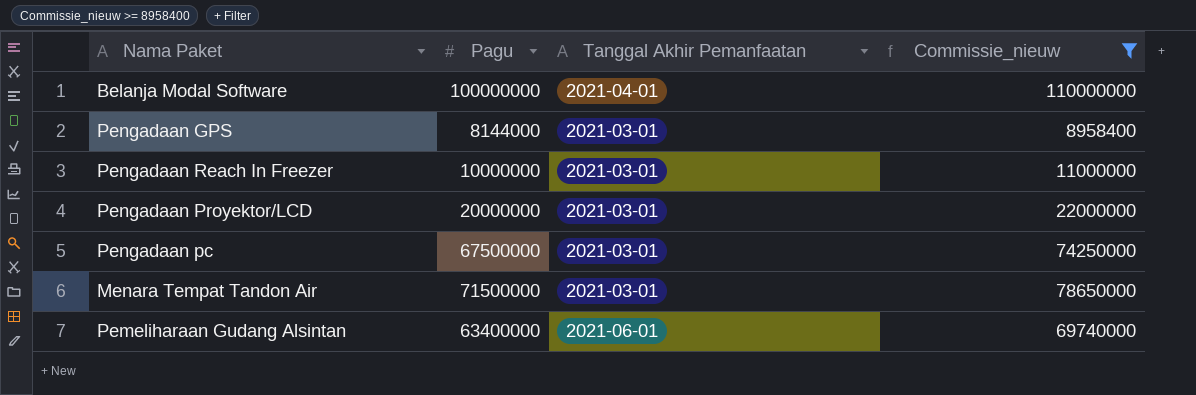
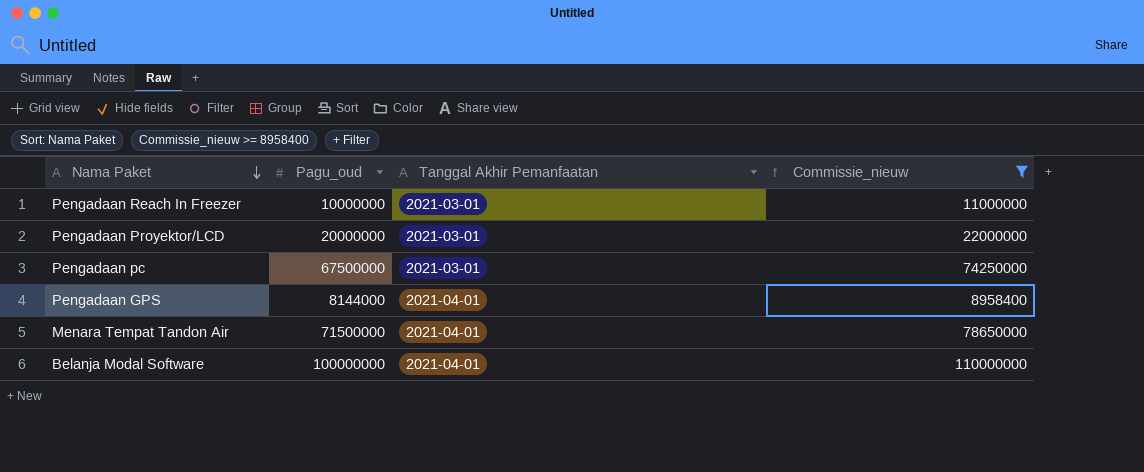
row order: none -> Nama Paket descending
column name: Pagu -> Pagu_oud
row Pemeliharaan Gudang Alsintan: 63400000 | 2021-06-01 | 69740000 -> none
Pengadaan GPS | Tanggal Akhir Pemanfaatan: 2021-03-01 -> 2021-04-01
Menara Tempat Tandon Air | Tanggal Akhir Pemanfaatan: 2021-03-01 -> 2021-04-01

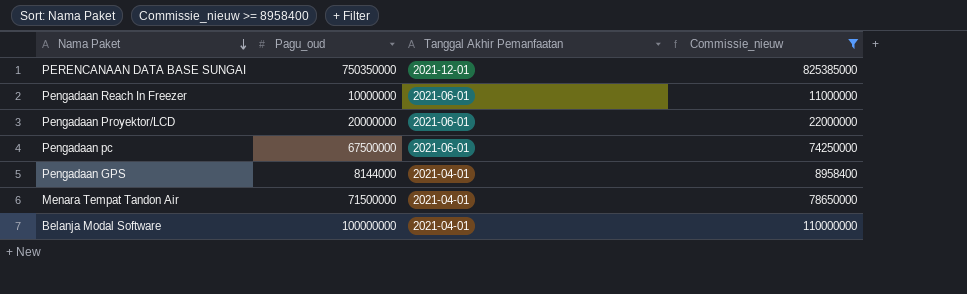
row PERENCANAAN DATA BASE SUNGAI: none -> 750350000 | 2021-12-01 | 825385000
Pengadaan Reach In Freezer | Tanggal Akhir Pemanfaatan: 2021-03-01 -> 2021-06-01
Pengadaan Proyektor/LCD | Tanggal Akhir Pemanfaatan: 2021-03-01 -> 2021-06-01
Pengadaan pc | Tanggal Akhir Pemanfaatan: 2021-03-01 -> 2021-06-01

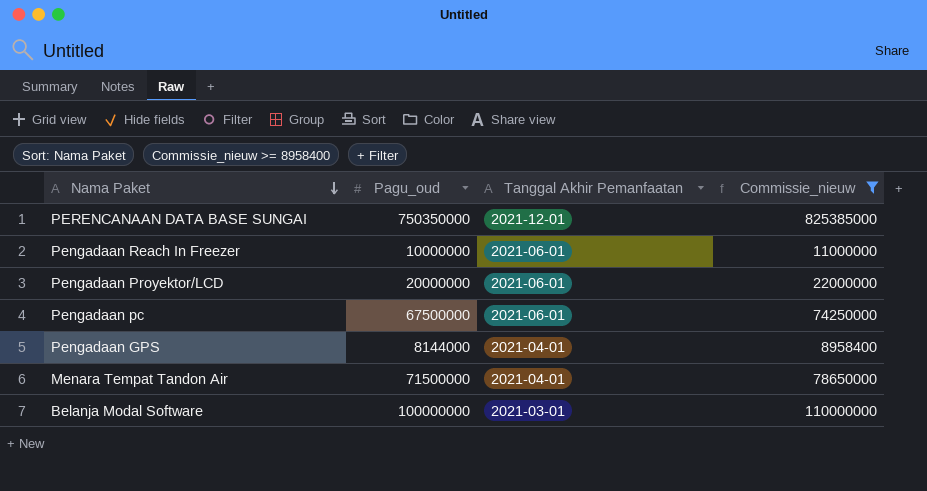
Belanja Modal Software | Tanggal Akhir Pemanfaatan: 2021-04-01 -> 2021-03-01

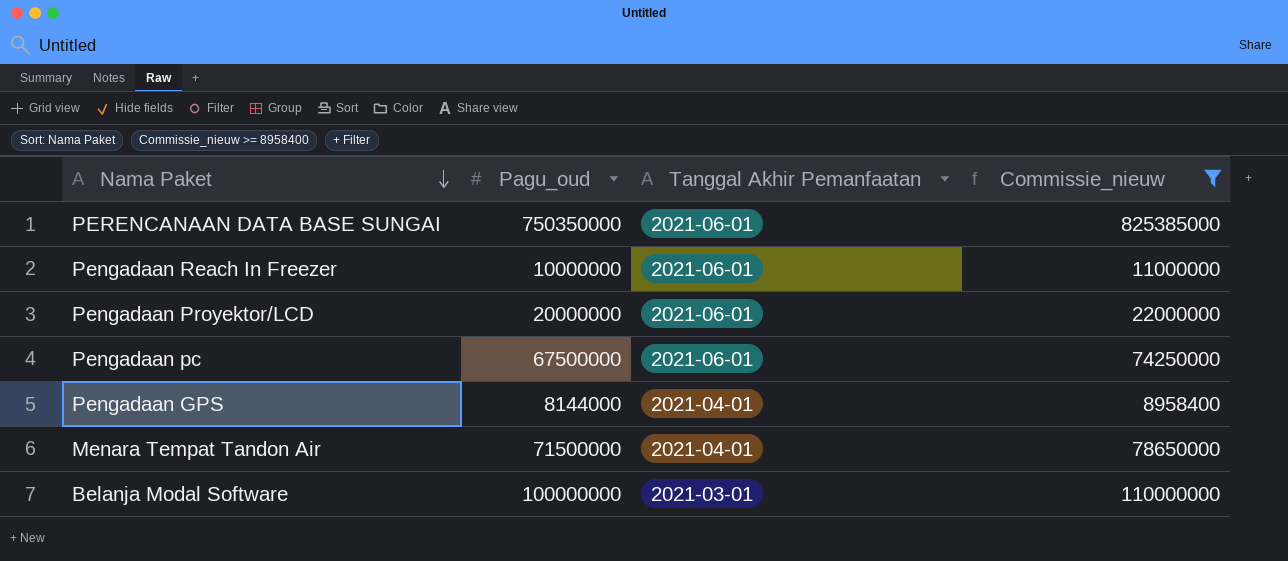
PERENCANAAN DATA BASE SUNGAI | Tanggal Akhir Pemanfaatan: 2021-12-01 -> 2021-06-01

